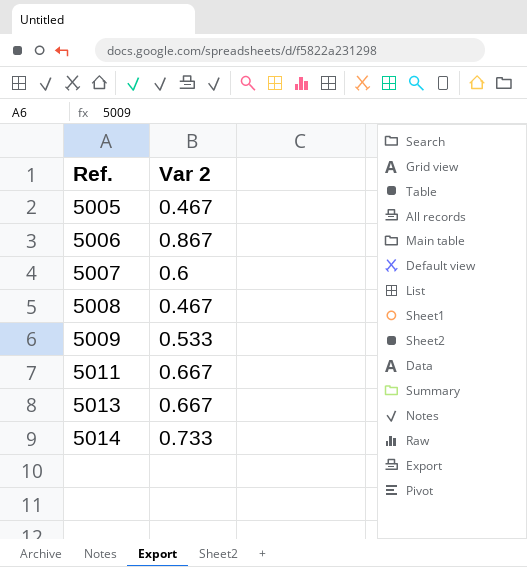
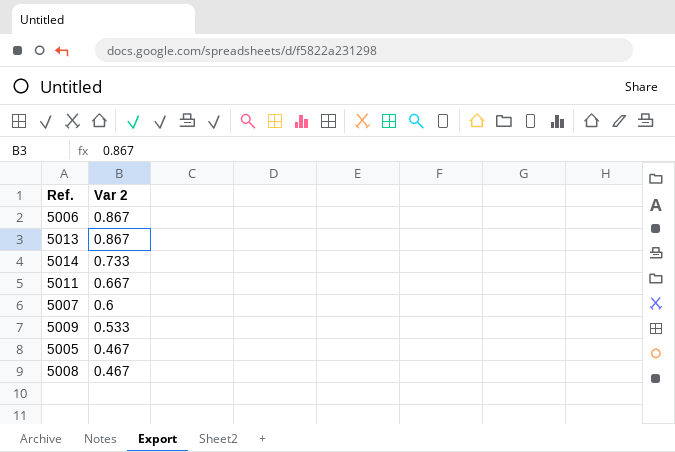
row order: Ref. ascending -> Var 2 descending
5013 | Var 2: 0.667 -> 0.867

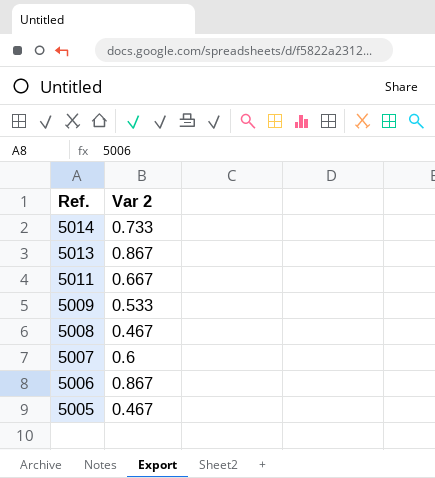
row order: Var 2 descending -> Ref. descending

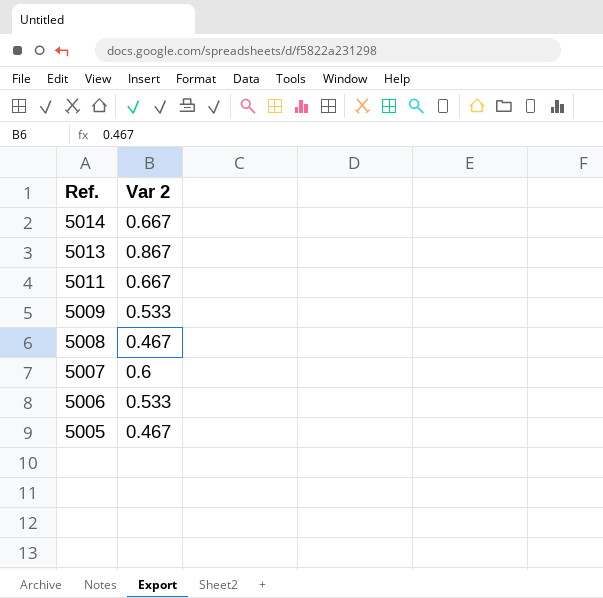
5014 | Var 2: 0.733 -> 0.667
5006 | Var 2: 0.867 -> 0.533

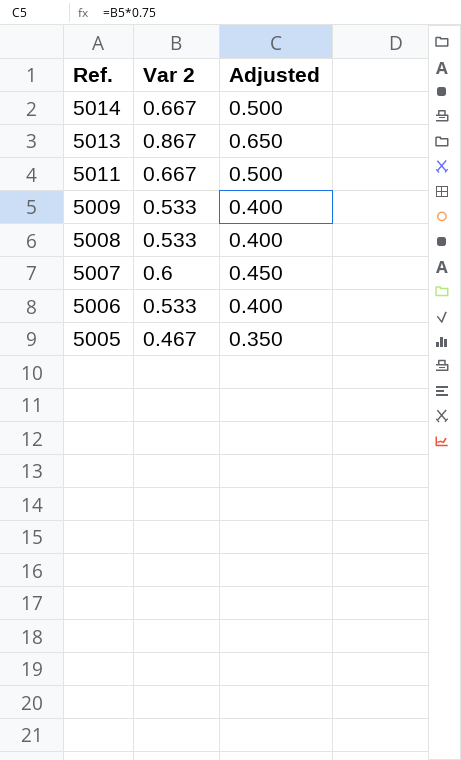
column Adjusted | formula: none -> [Var 2] * 0.75
5008 | Var 2: 0.467 -> 0.533

